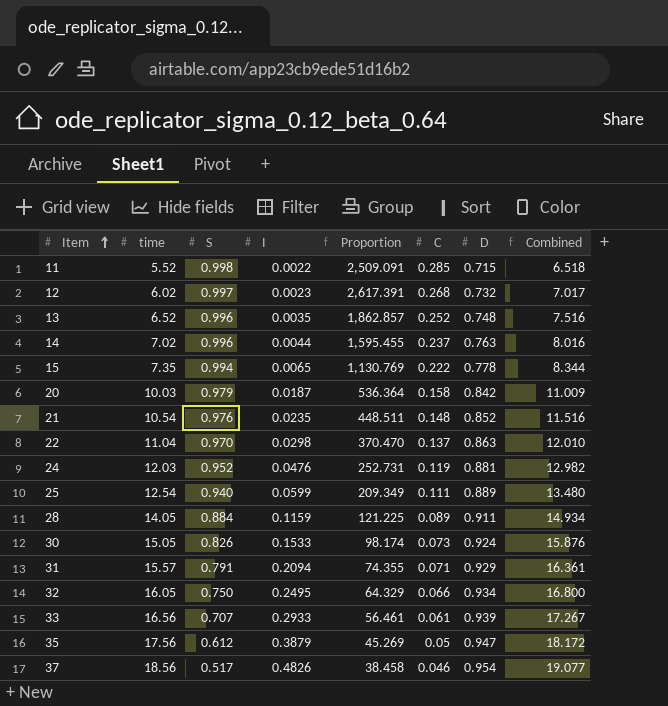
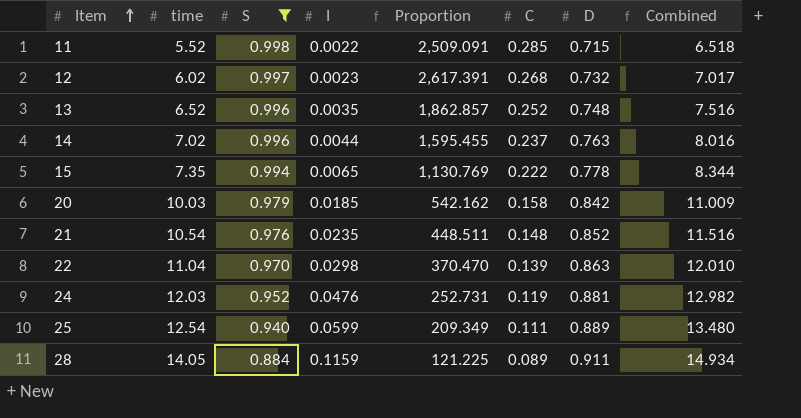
filter: none -> S >= 0.884
20 | I: 0.0187 -> 0.0185
20 | Proportion: 536.364 -> 542.162
22 | C: 0.137 -> 0.139

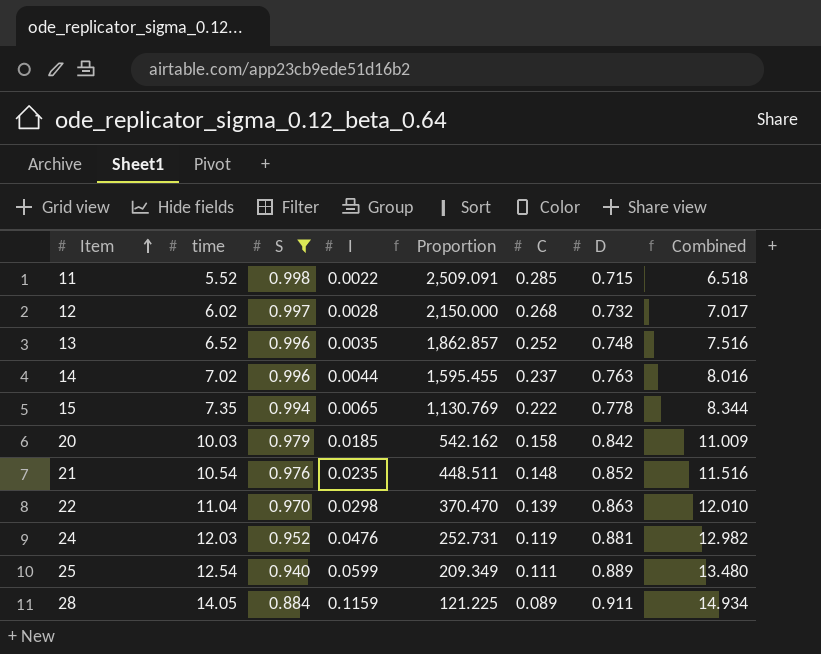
12 | I: 0.0023 -> 0.0028
12 | Proportion: 2,617.391 -> 2,150.000

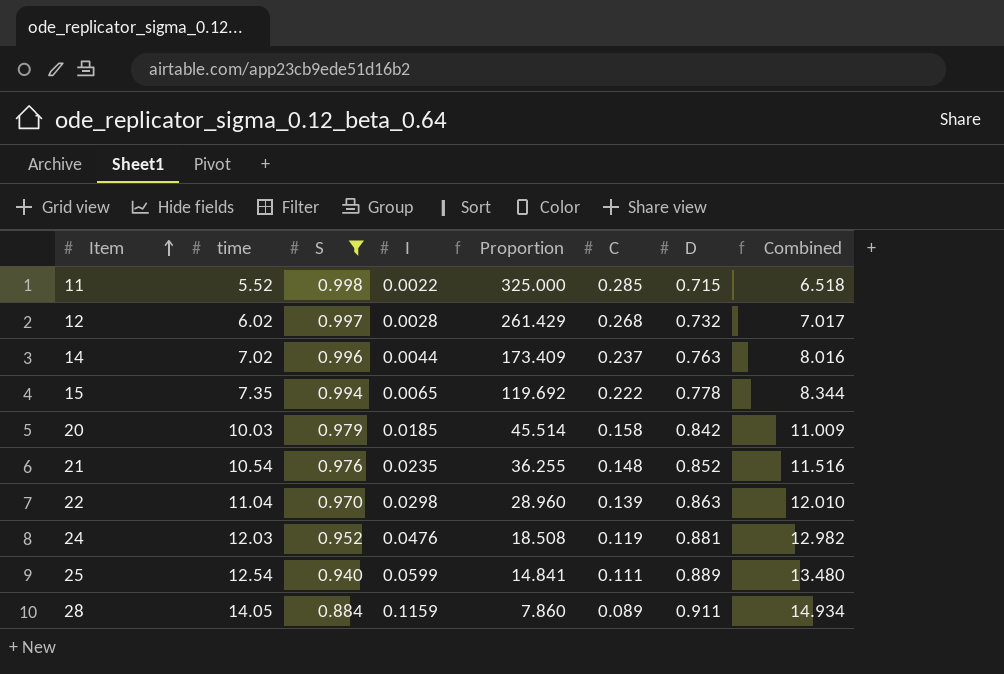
column Proportion | formula: [time] / [I] -> [D] / [I]
row 13: 6.52 | 0.996 | 0.0035 | 1,862.857 | 0.252 | 0.748 | 7.516 -> none

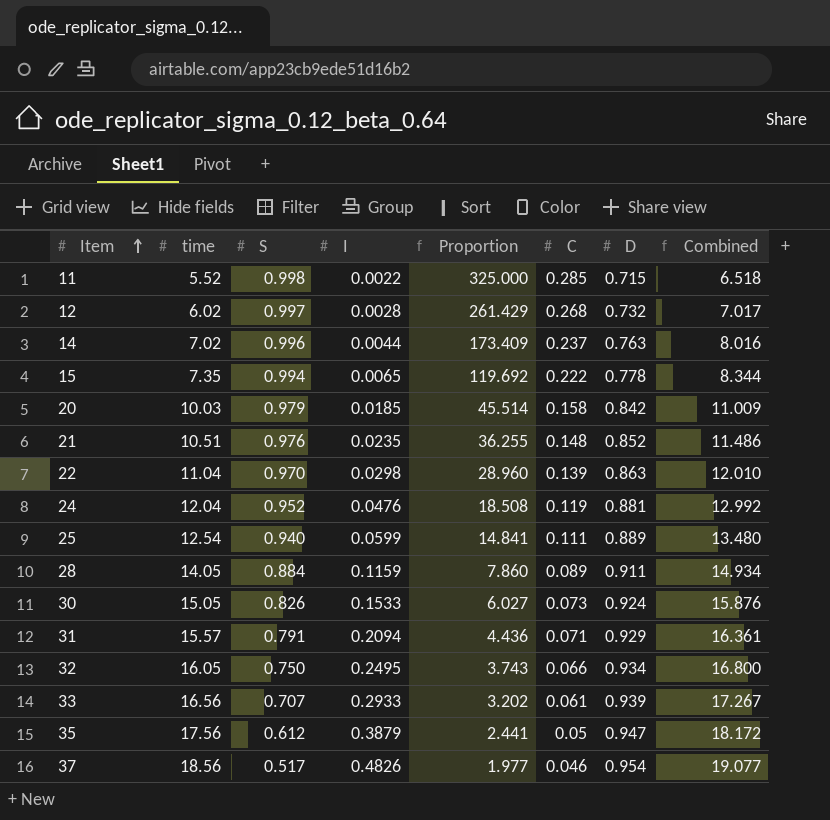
filter: S >= 0.884 -> none
21 | time: 10.54 -> 10.51
21 | Combined: 11.516 -> 11.486
24 | time: 12.03 -> 12.04
24 | Combined: 12.982 -> 12.992

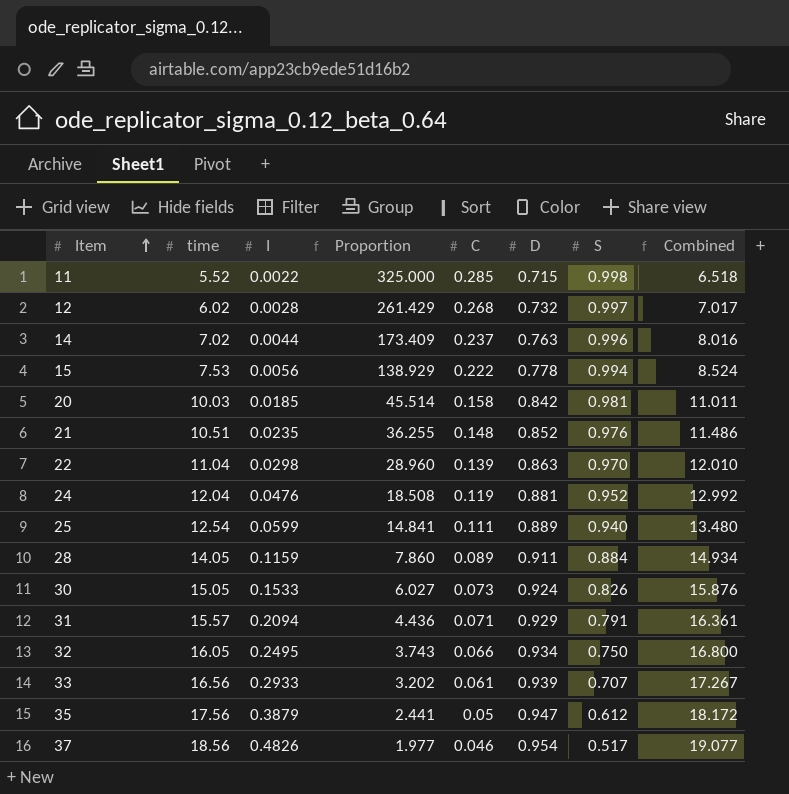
column S | position: 3 -> 7
15 | time: 7.35 -> 7.53
15 | I: 0.0065 -> 0.0056
15 | Proportion: 119.692 -> 138.929
15 | Combined: 8.344 -> 8.524
20 | S: 0.979 -> 0.981
20 | Combined: 11.009 -> 11.011

